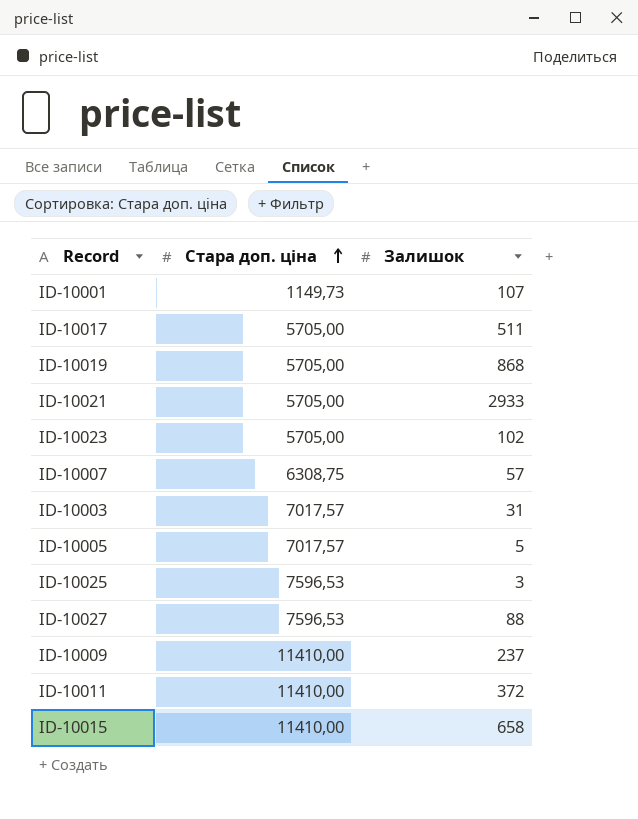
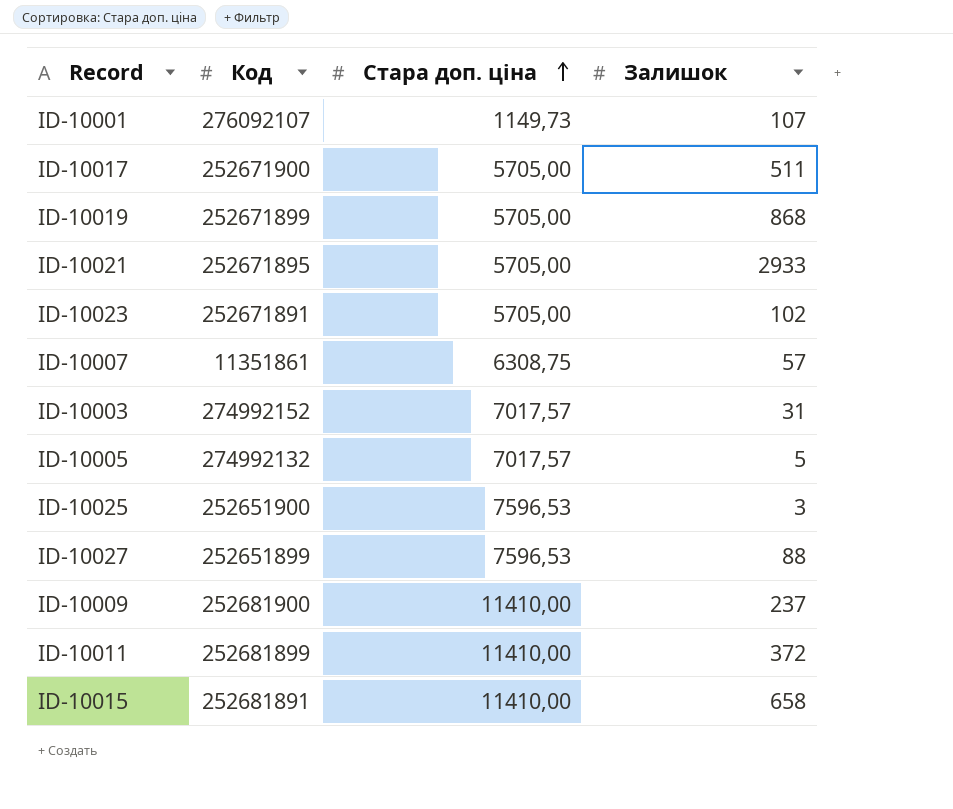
column Код | position: none -> 2

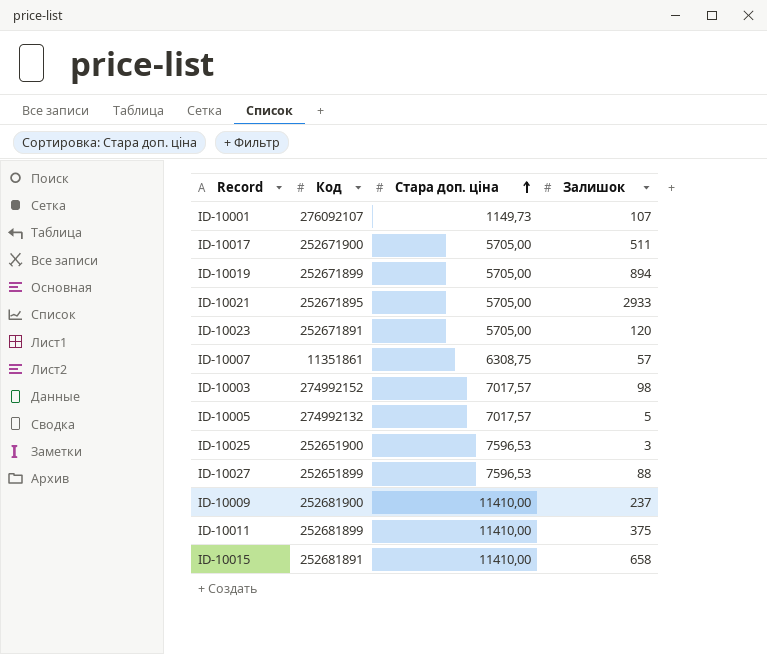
ID-10019 | Залишок: 868 -> 894
ID-10023 | Залишок: 102 -> 120
ID-10003 | Залишок: 31 -> 98
ID-10011 | Залишок: 372 -> 375

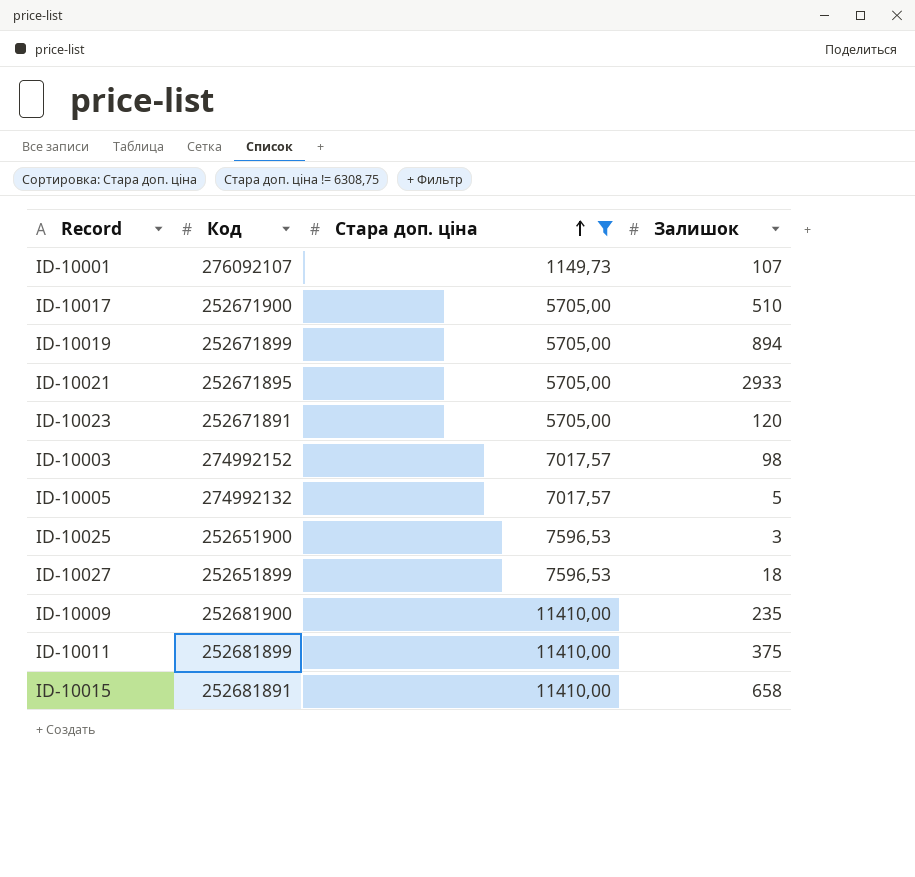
filter: none -> Стара доп. ціна != 6308,75
ID-10017 | Залишок: 511 -> 510
ID-10027 | Залишок: 88 -> 18
ID-10009 | Залишок: 237 -> 235

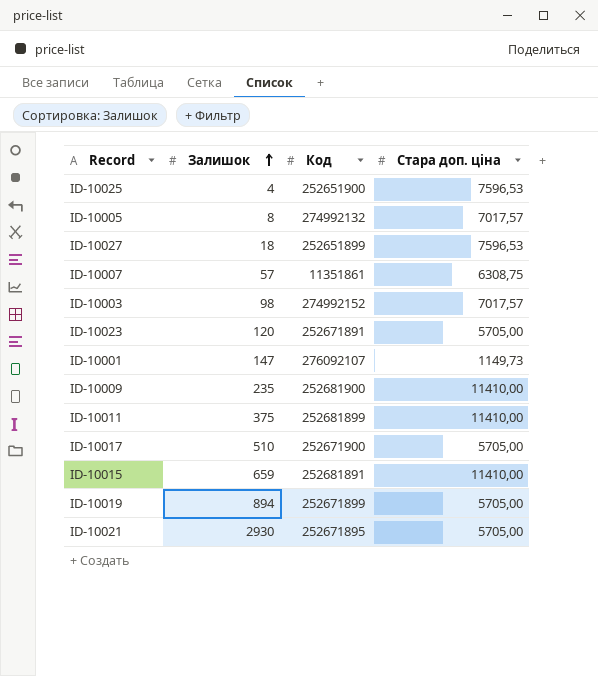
filter: Стара доп. ціна != 6308,75 -> none
row order: Стара доп. ціна ascending -> Залишок ascending
column Залишок | position: 4 -> 2
ID-10025 | Залишок: 3 -> 4
ID-10005 | Залишок: 5 -> 8
ID-10001 | Залишок: 107 -> 147
ID-10015 | Залишок: 658 -> 659
ID-10021 | Залишок: 2933 -> 2930

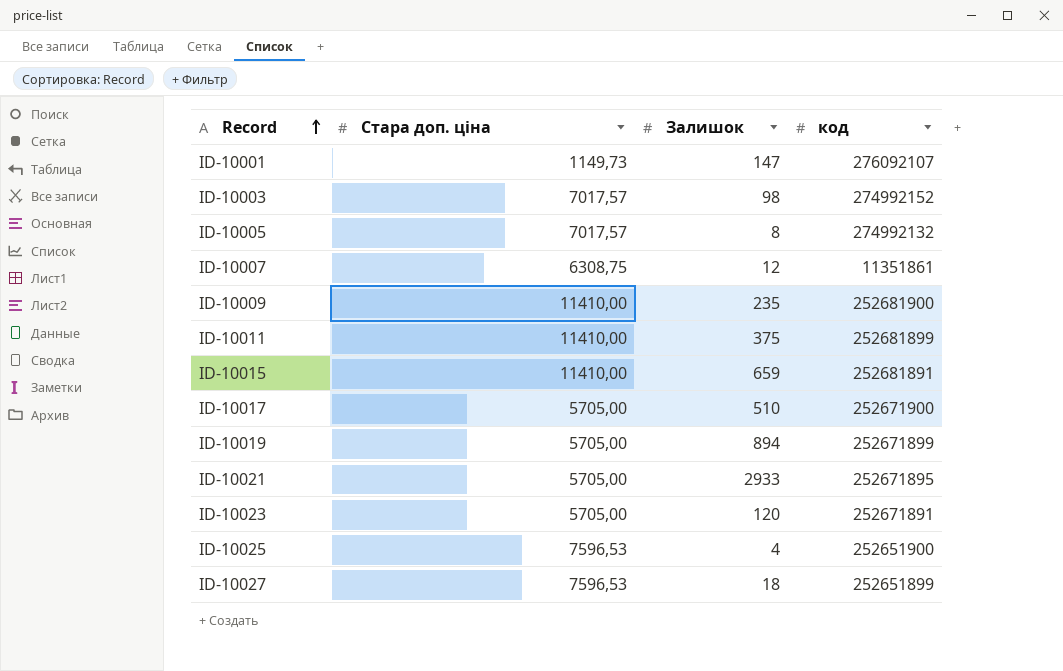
row order: Залишок ascending -> Record ascending
column Стара доп. ціна | position: 4 -> 2
column name: Код -> код
ID-10007 | Залишок: 57 -> 12
ID-10021 | Залишок: 2930 -> 2933

